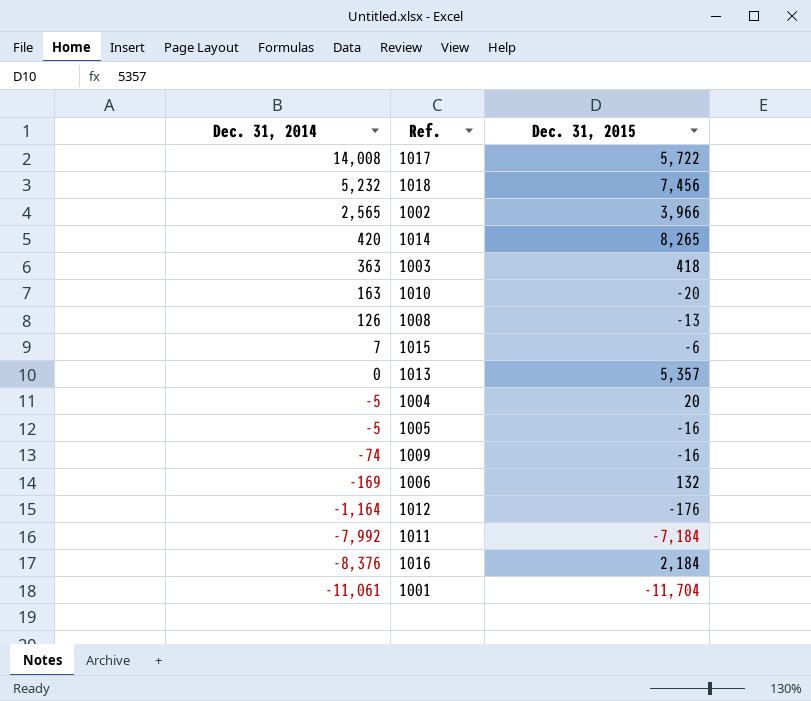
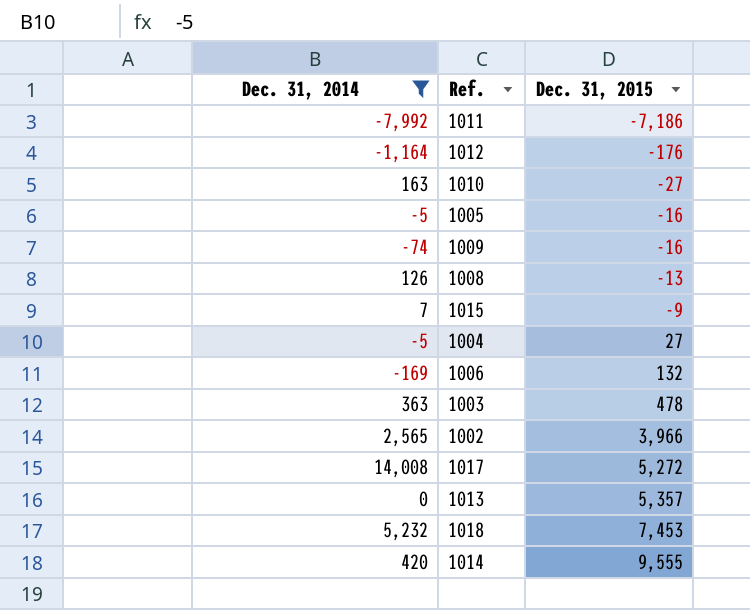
filter: none -> Dec. 31, 2014 >= -7,992
row order: Dec. 31, 2014 descending -> Dec. 31, 2015 ascending
1011 | Dec. 31, 2015: -7,184 -> -7,186
1010 | Dec. 31, 2015: -20 -> -27
1015 | Dec. 31, 2015: -6 -> -9
1004 | Dec. 31, 2015: 20 -> 27
1003 | Dec. 31, 2015: 418 -> 478
1017 | Dec. 31, 2015: 5,722 -> 5,272
1018 | Dec. 31, 2015: 7,456 -> 7,453
1014 | Dec. 31, 2015: 8,265 -> 9,555

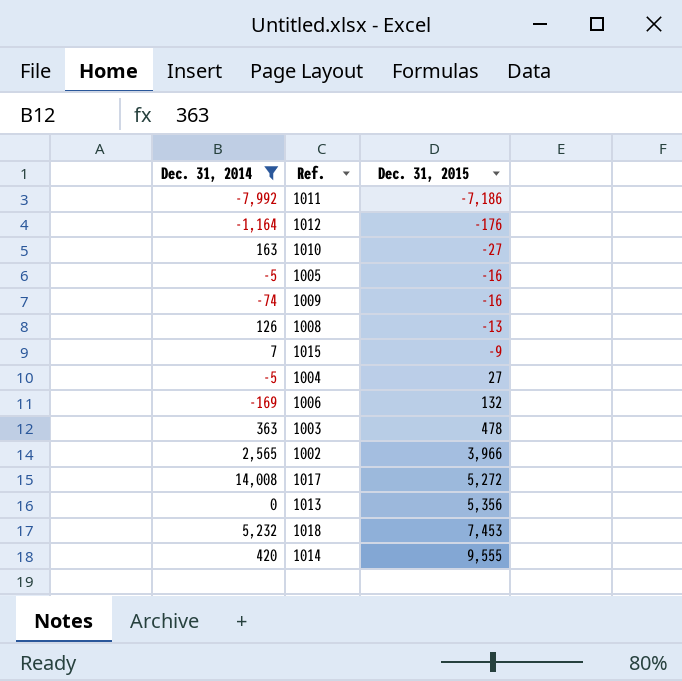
1013 | Dec. 31, 2015: 5,357 -> 5,356

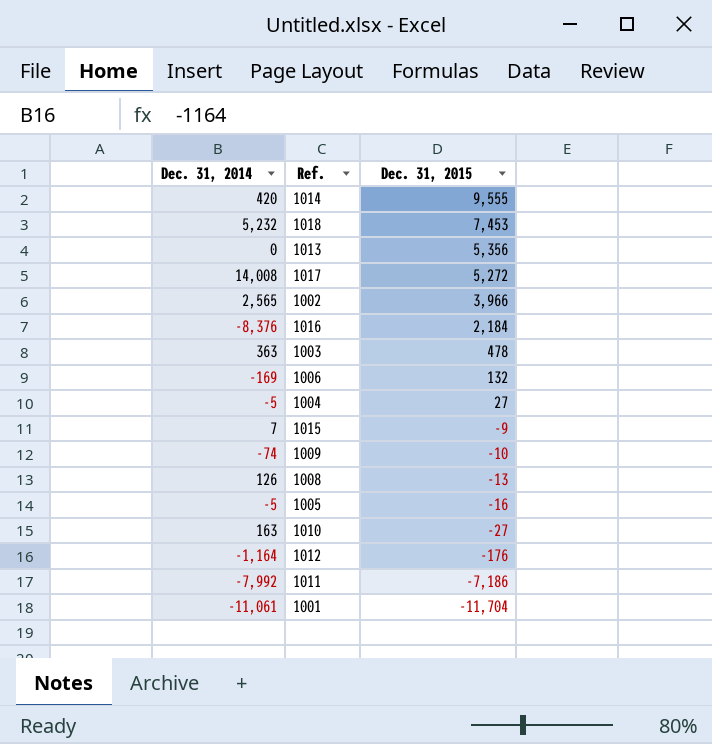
filter: Dec. 31, 2014 >= -7,992 -> none
row order: Dec. 31, 2015 ascending -> Dec. 31, 2015 descending
1009 | Dec. 31, 2015: -16 -> -10

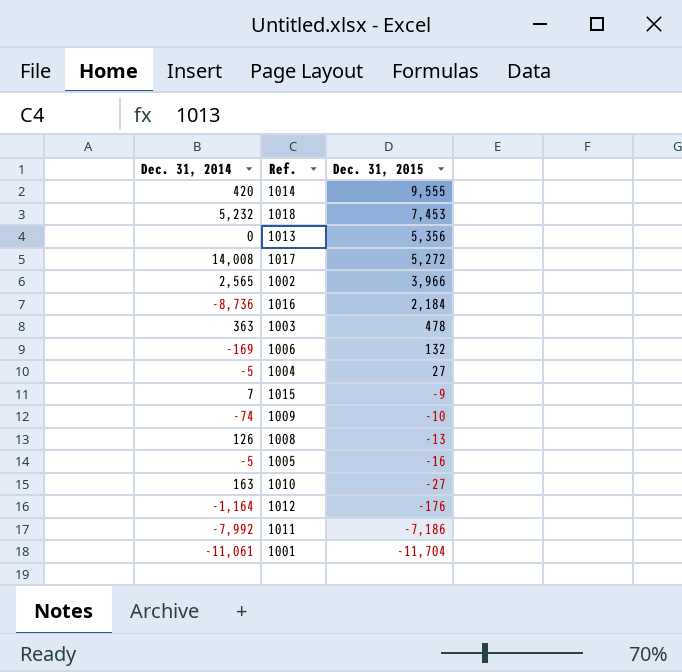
1016 | Dec. 31, 2014: -8,376 -> -8,736

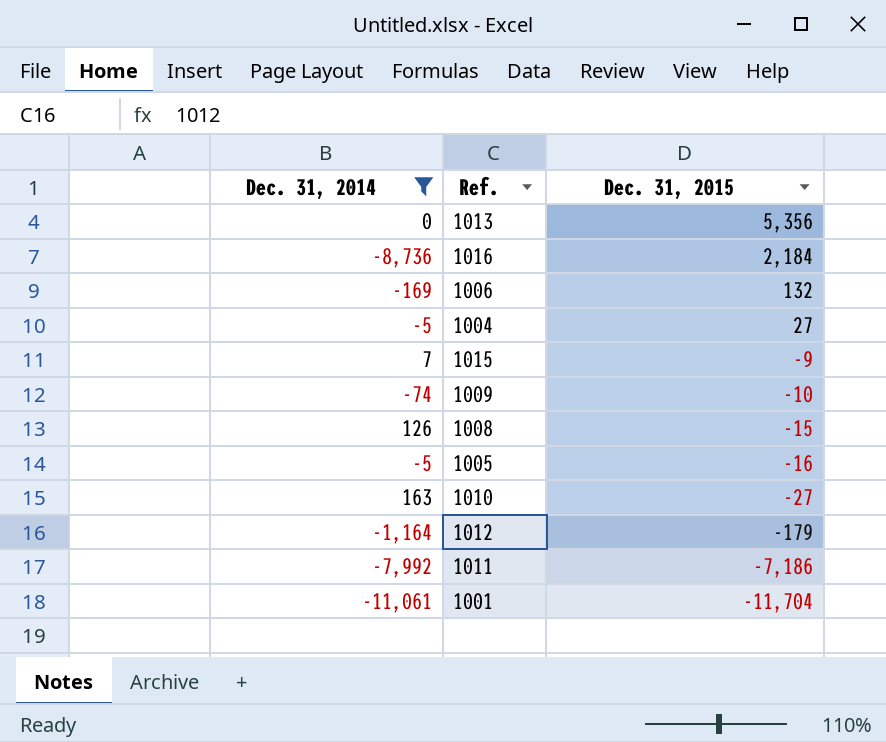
filter: none -> Dec. 31, 2014 <= 163
1008 | Dec. 31, 2015: -13 -> -15
1012 | Dec. 31, 2015: -176 -> -179

